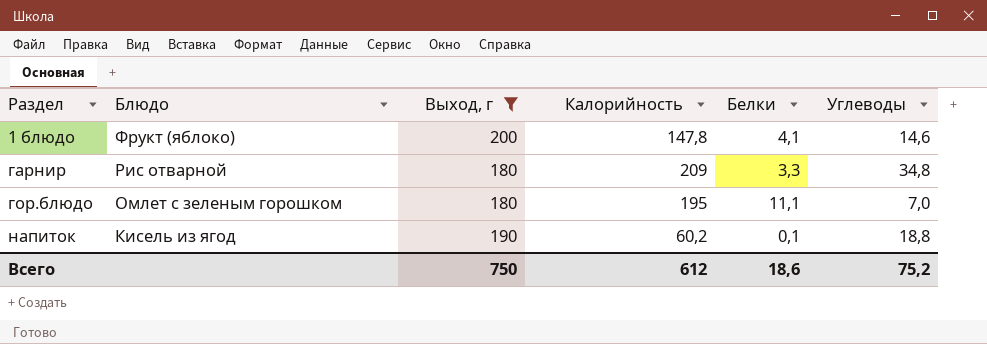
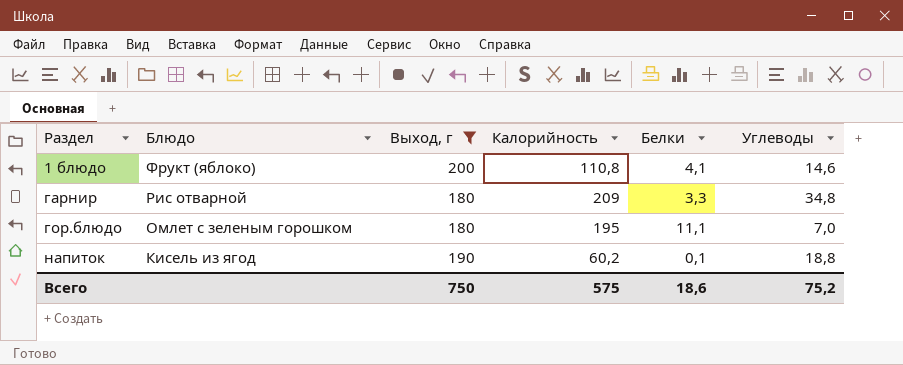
1 блюдо | Калорийность: 147,8 -> 110,8
Всего | Калорийность: 612 -> 575

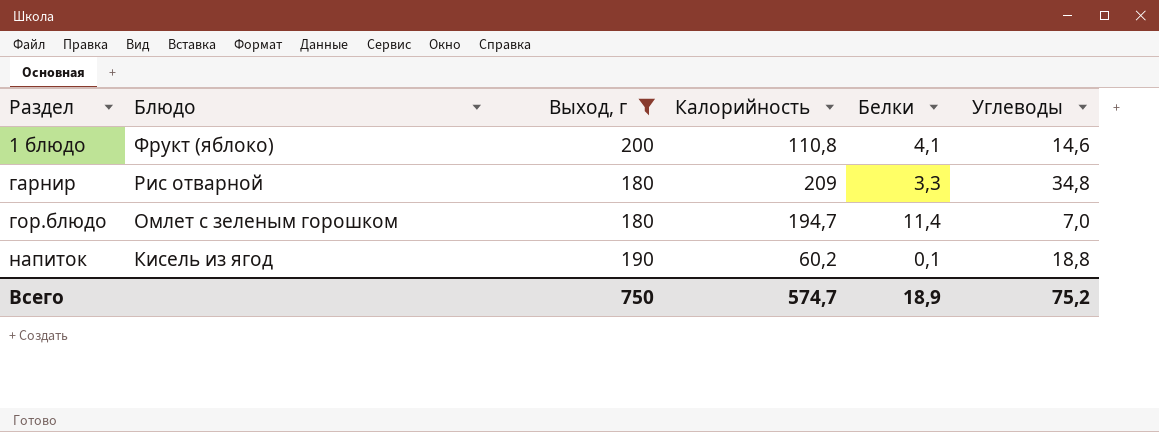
гор.блюдо | Калорийность: 195 -> 194,7
гор.блюдо | Белки: 11,1 -> 11,4
Всего | Калорийность: 575 -> 574,7
Всего | Белки: 18,6 -> 18,9

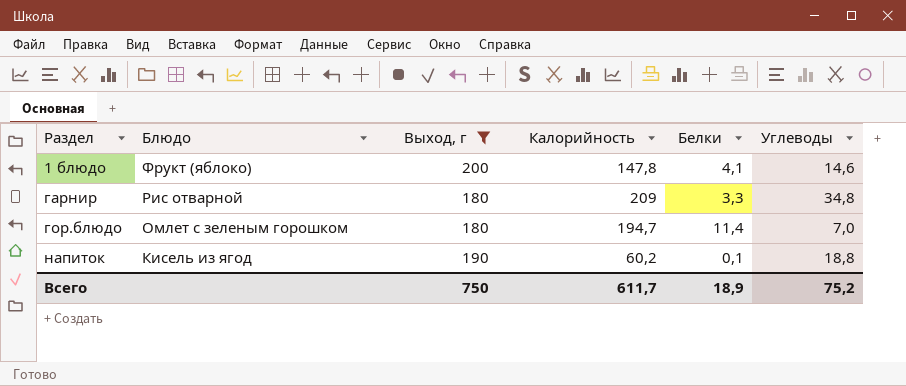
1 блюдо | Калорийность: 110,8 -> 147,8
Всего | Калорийность: 574,7 -> 611,7

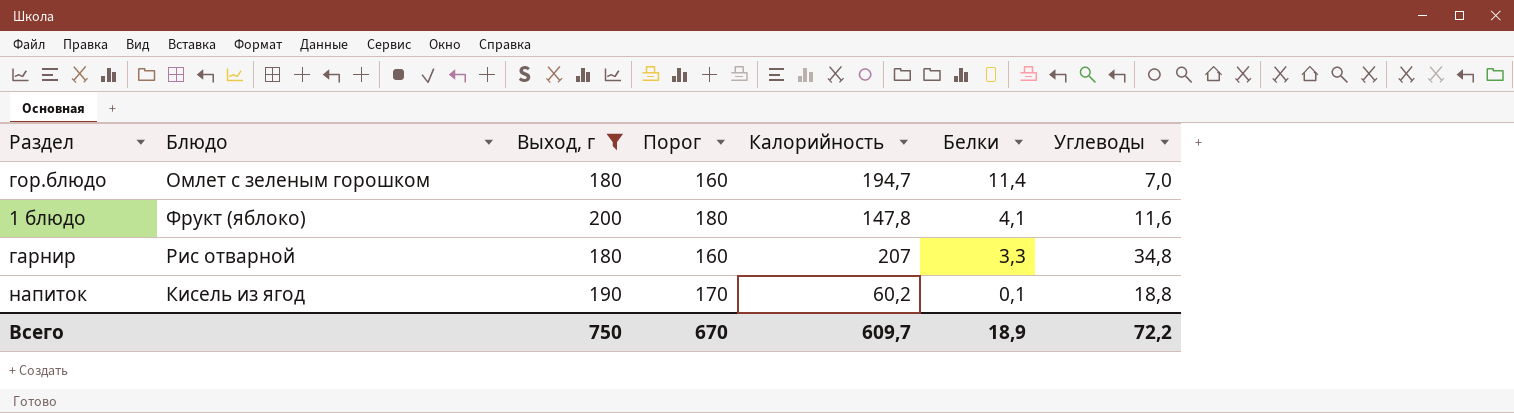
row order: Раздел ascending -> Белки descending
column Порог | formula: none -> [Выход, г] - 20
1 блюдо | Углеводы: 14,6 -> 11,6
гарнир | Калорийность: 209 -> 207
Всего | Калорийность: 611,7 -> 609,7
Всего | Углеводы: 75,2 -> 72,2

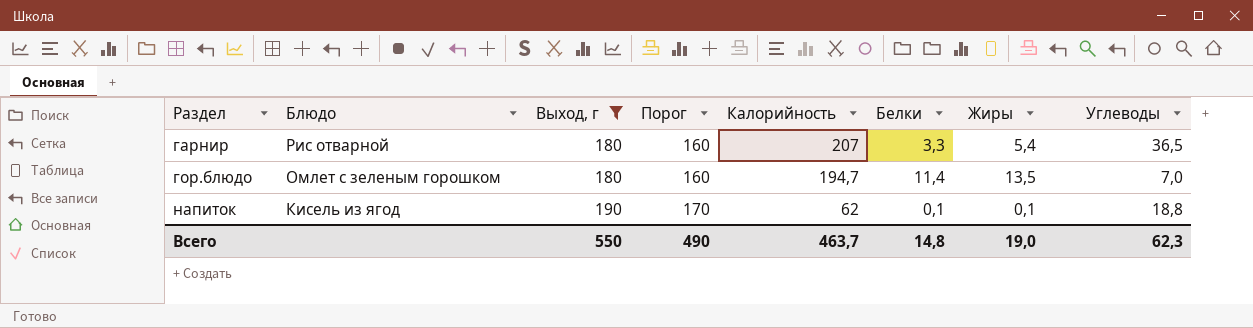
row order: Белки descending -> Раздел ascending
column Жиры | position: none -> 7
row 1 блюдо: Фрукт (яблоко) | 200 | 180 | 147,8 | 4,1 | 11,6 -> none
гарнир | Углеводы: 34,8 -> 36,5
напиток | Калорийность: 60,2 -> 62
Всего | Выход, г: 750 -> 550
Всего | Порог: 670 -> 490
Всего | Калорийность: 609,7 -> 463,7
Всего | Белки: 18,9 -> 14,8
Всего | Углеводы: 72,2 -> 62,3

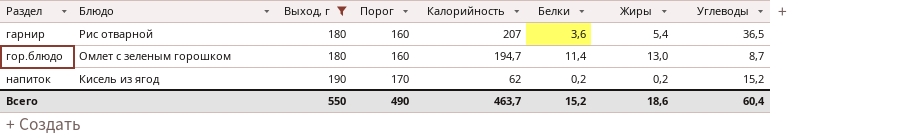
гарнир | Белки: 3,3 -> 3,6
гор.блюдо | Жиры: 13,5 -> 13,0
гор.блюдо | Углеводы: 7,0 -> 8,7
напиток | Белки: 0,1 -> 0,2
напиток | Жиры: 0,1 -> 0,2
напиток | Углеводы: 18,8 -> 15,2
Всего | Белки: 14,8 -> 15,2
Всего | Жиры: 19,0 -> 18,6
Всего | Углеводы: 62,3 -> 60,4

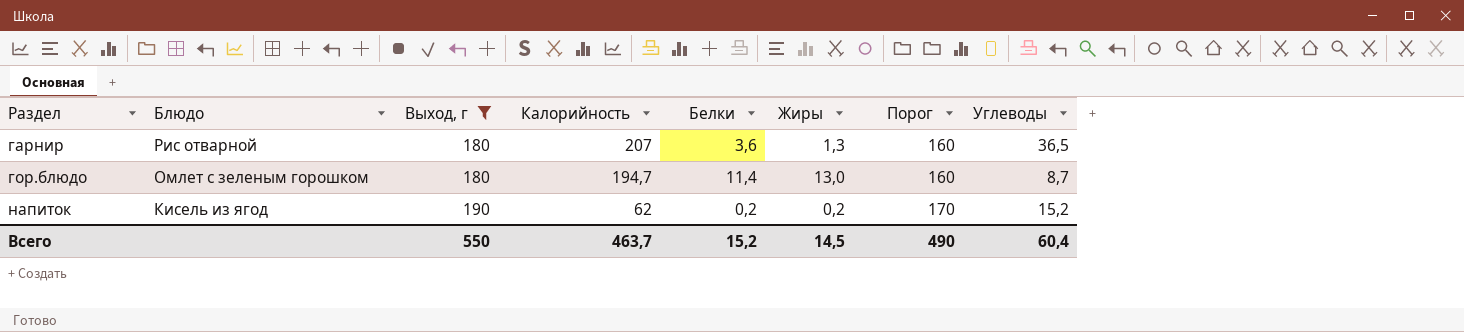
column Порог | position: 4 -> 7
гарнир | Жиры: 5,4 -> 1,3
Всего | Жиры: 18,6 -> 14,5

